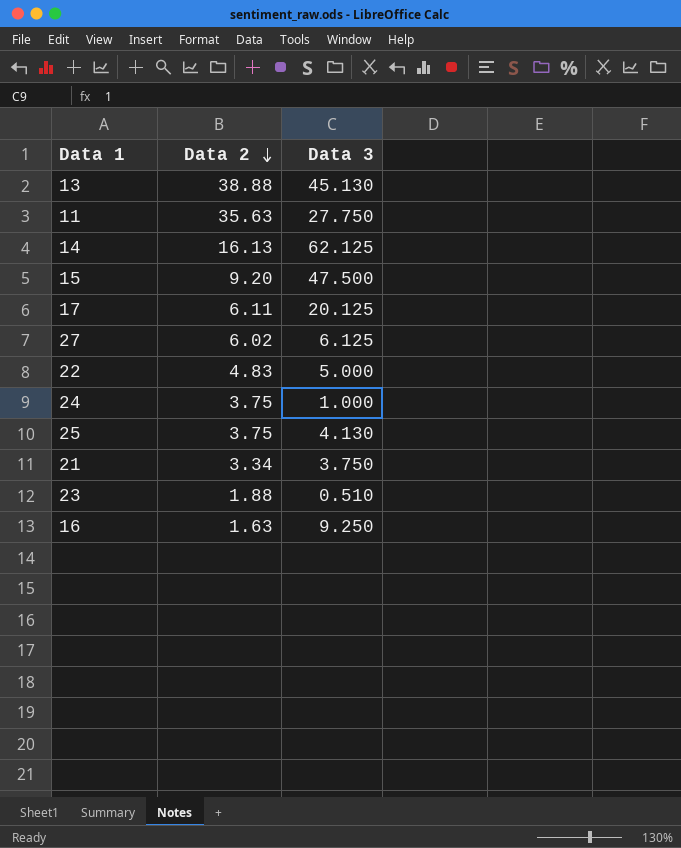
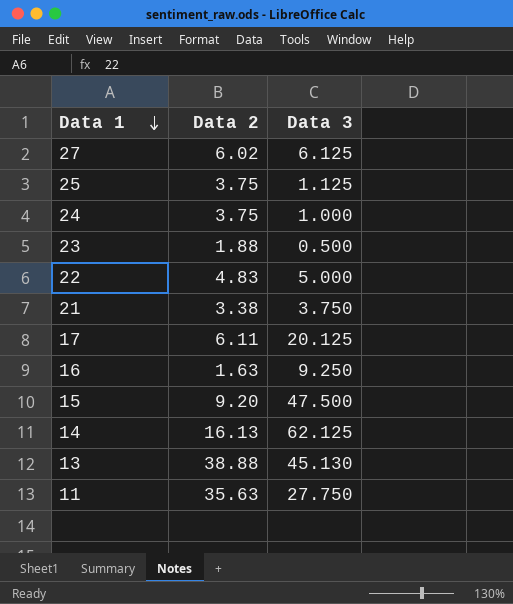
row order: Data 2 descending -> Data 1 descending
25 | Data 3: 4.130 -> 1.125
23 | Data 3: 0.510 -> 0.500
21 | Data 2: 3.34 -> 3.38

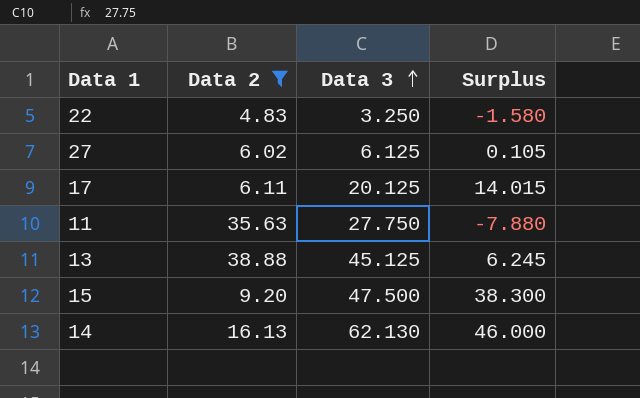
filter: none -> Data 2 >= 4.83
row order: Data 1 descending -> Data 3 ascending
column Surplus | formula: none -> [Data 3] - [Data 2]
22 | Data 3: 5.000 -> 3.250
13 | Data 3: 45.130 -> 45.125
14 | Data 3: 62.125 -> 62.130

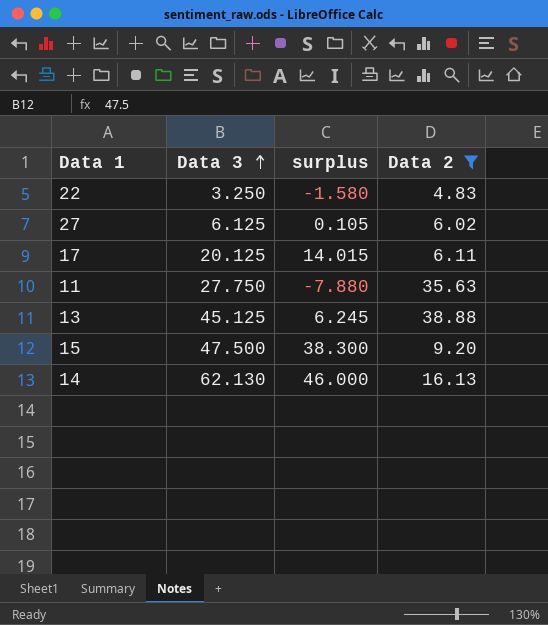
column name: Surplus -> surplus
column Data 2 | position: 2 -> 4

